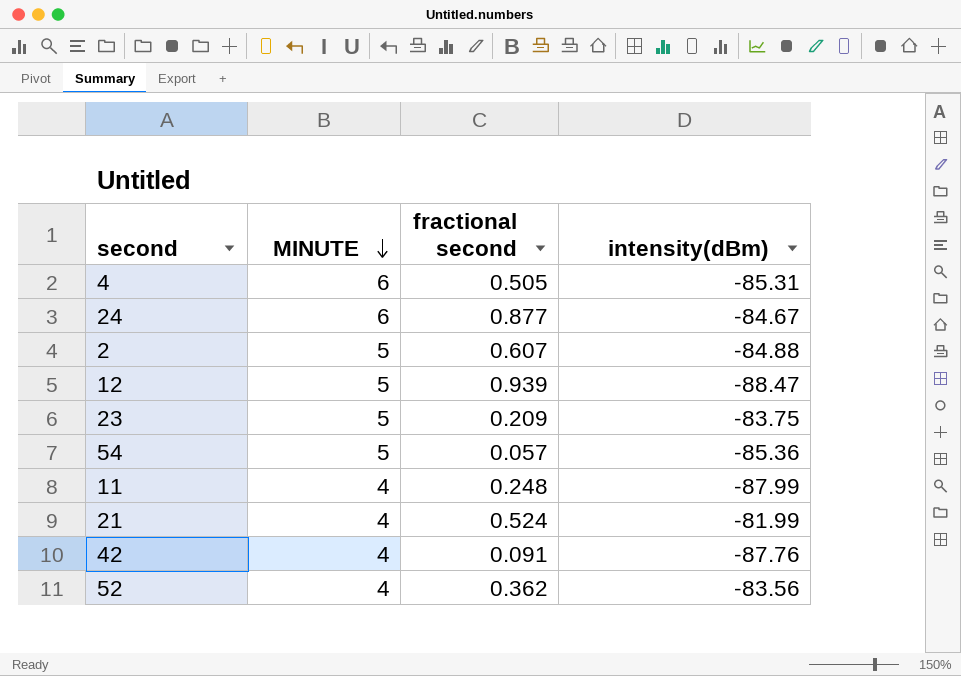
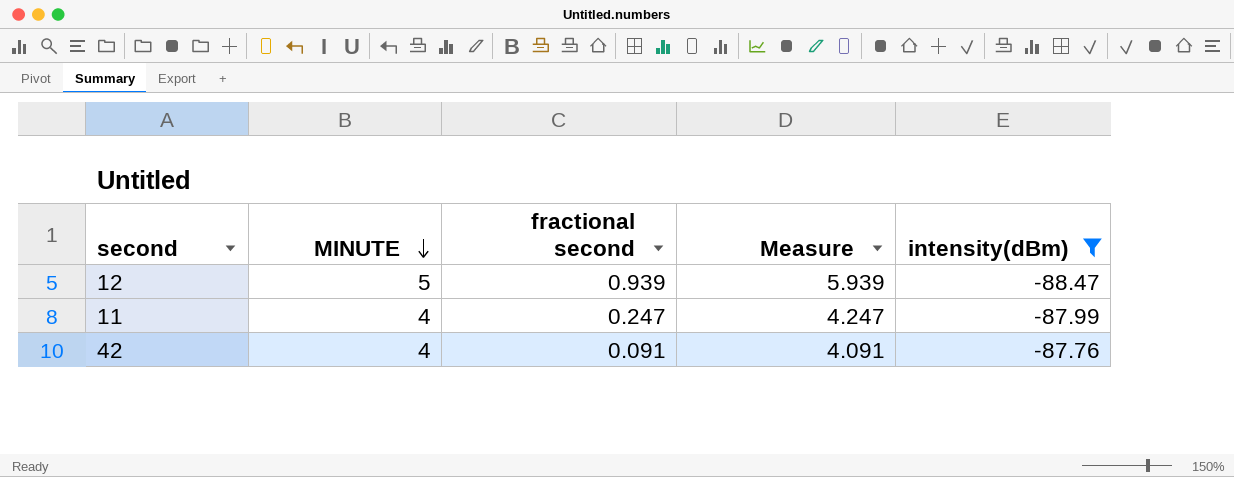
filter: none -> intensity(dBm) <= -87.76
column Measure | formula: none -> [MINUTE] + [fractional second]
11 | fractional second: 0.248 -> 0.247

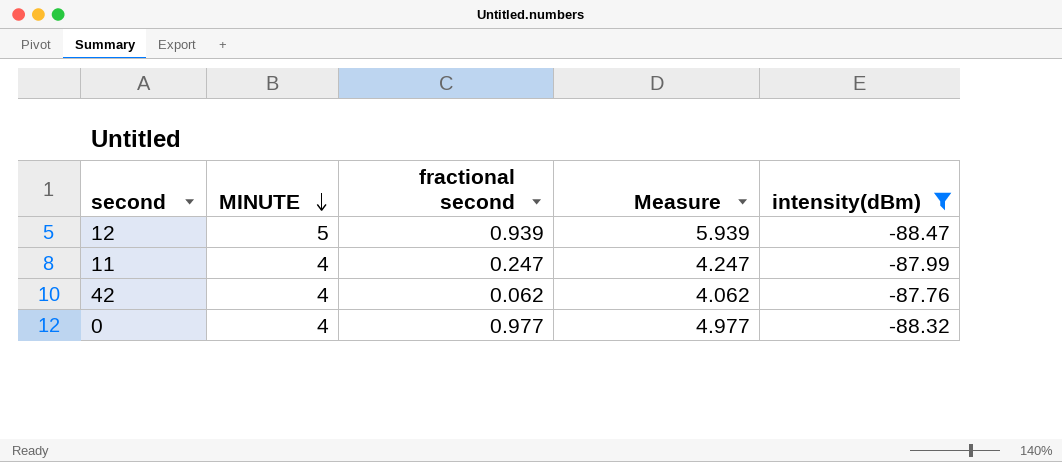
42 | fractional second: 0.091 -> 0.062
42 | Measure: 4.091 -> 4.062
row 0: none -> 4 | 0.977 | 4.977 | -88.32

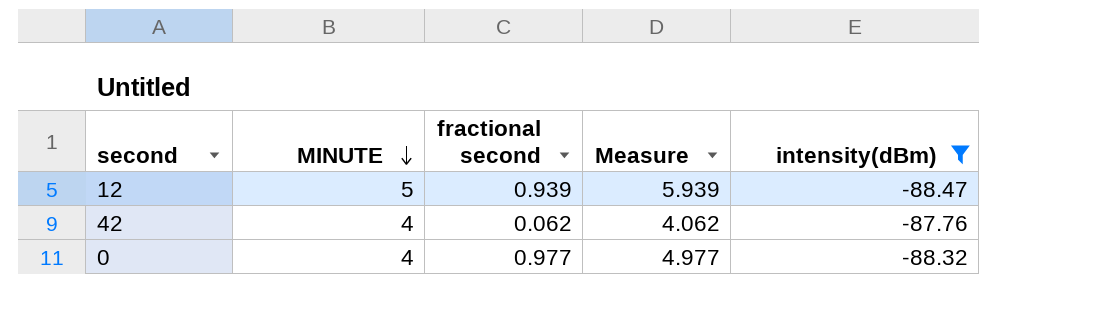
row 11: 4 | 0.247 | 4.247 | -87.99 -> none

